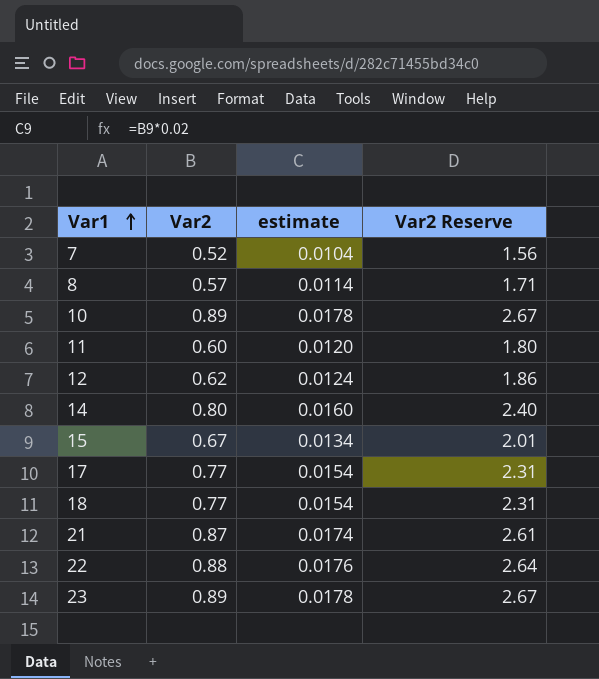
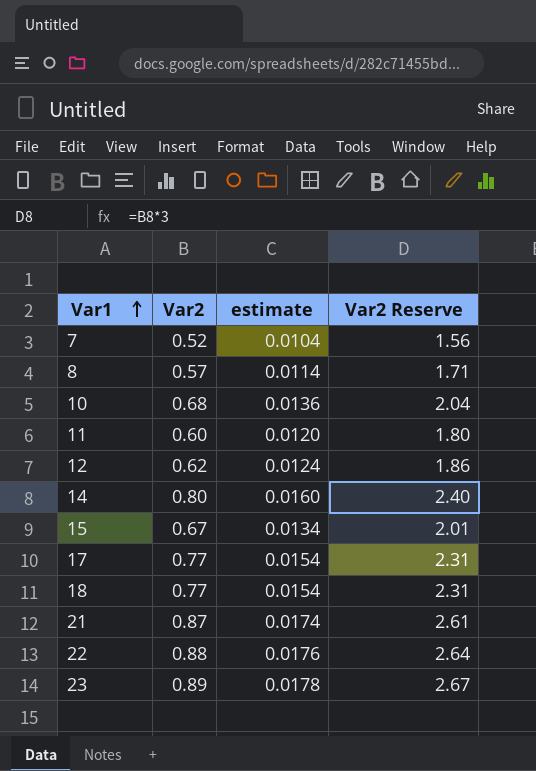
10 | Var2: 0.89 -> 0.68
10 | estimate: 0.0178 -> 0.0136
10 | Var2 Reserve: 2.67 -> 2.04

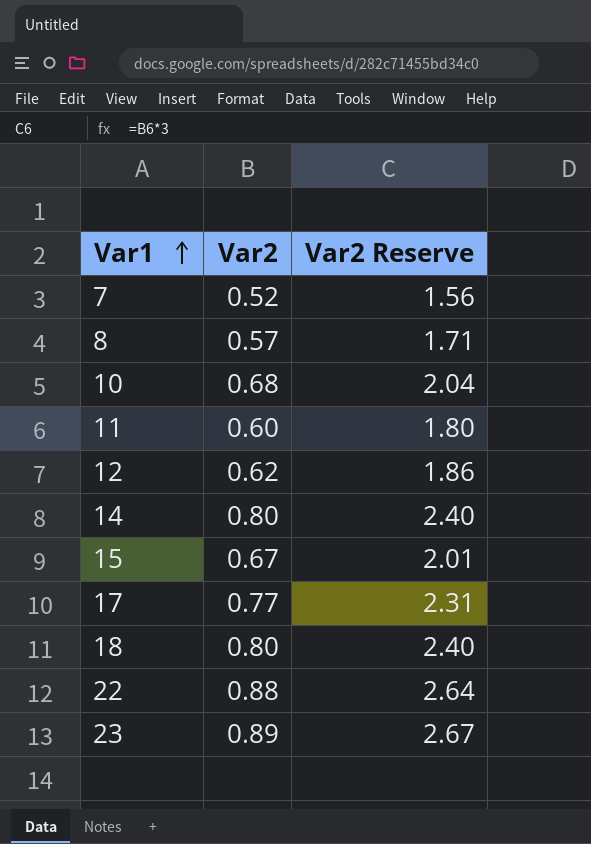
column estimate | formula: [Var2] * 0.02 -> none
row 21: 0.87 | 0.0174 | 2.61 -> none
18 | Var2: 0.77 -> 0.80
18 | Var2 Reserve: 2.31 -> 2.40

